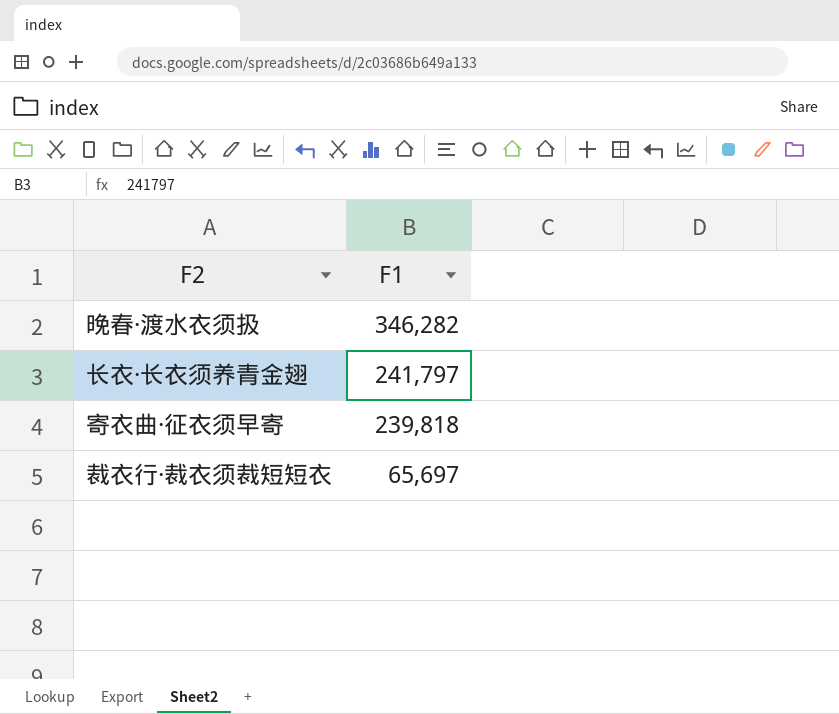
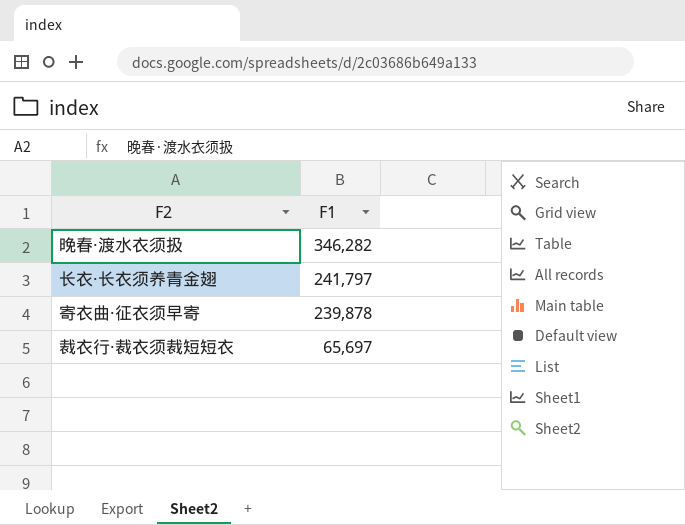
寄衣曲·征衣须早寄 | F1: 239,818 -> 239,878

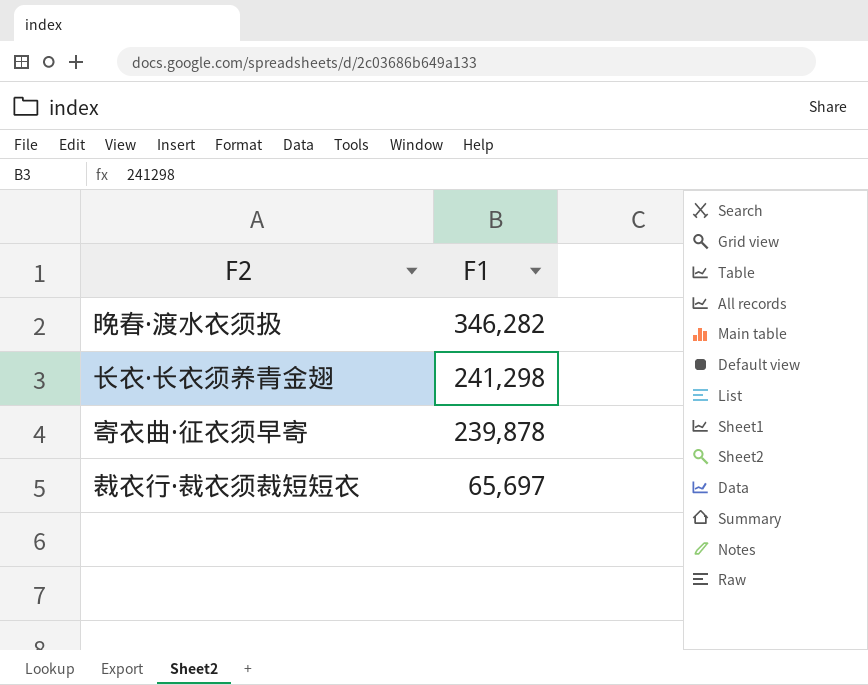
长衣·长衣须养青金翅 | F1: 241,797 -> 241,298

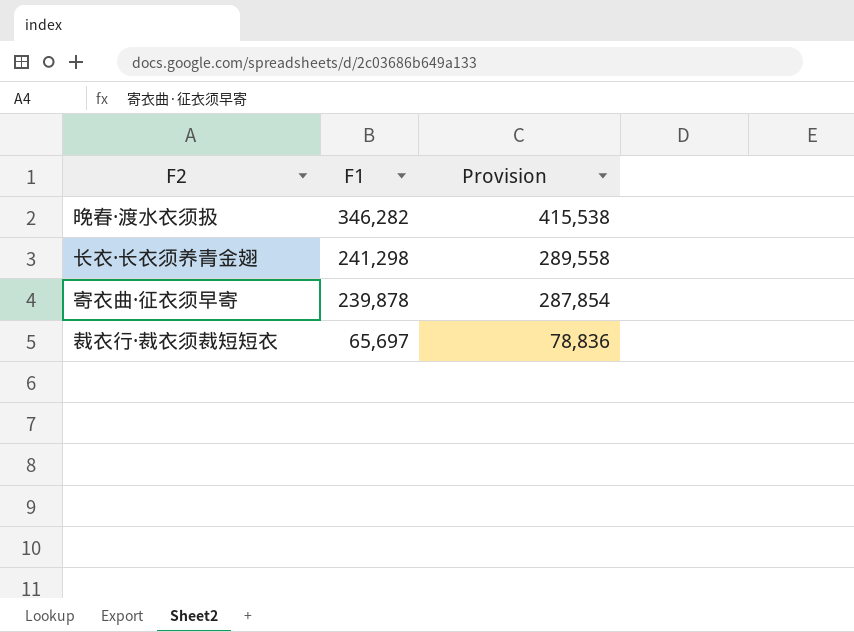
column Provision | formula: none -> [F1] * 1.2

